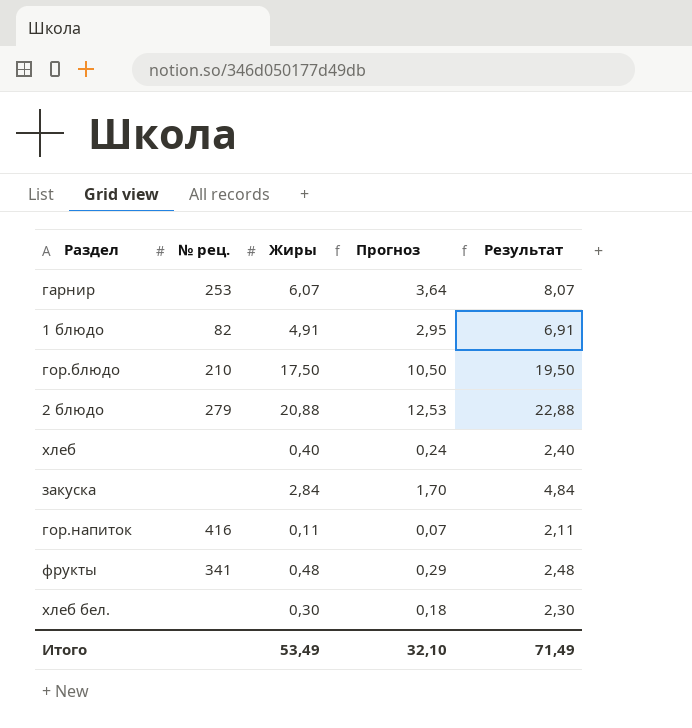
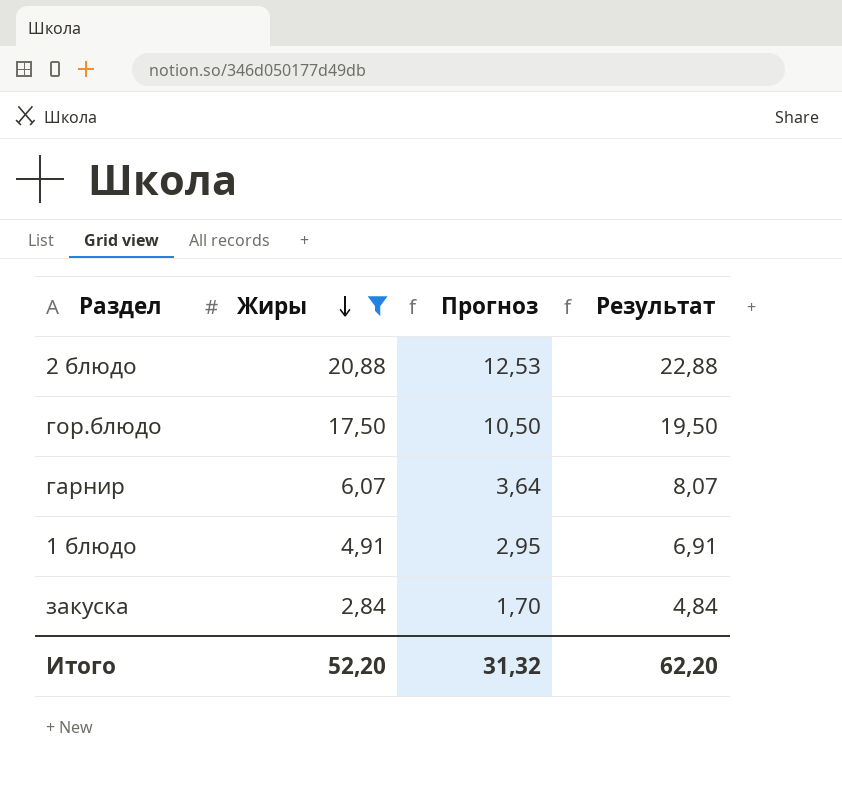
filter: none -> Жиры >= 2,84
row order: none -> Жиры descending
column № рец. | position: 2 -> none
Итого | Жиры: 53,49 -> 52,20
Итого | Прогноз: 32,10 -> 31,32
Итого | Результат: 71,49 -> 62,20

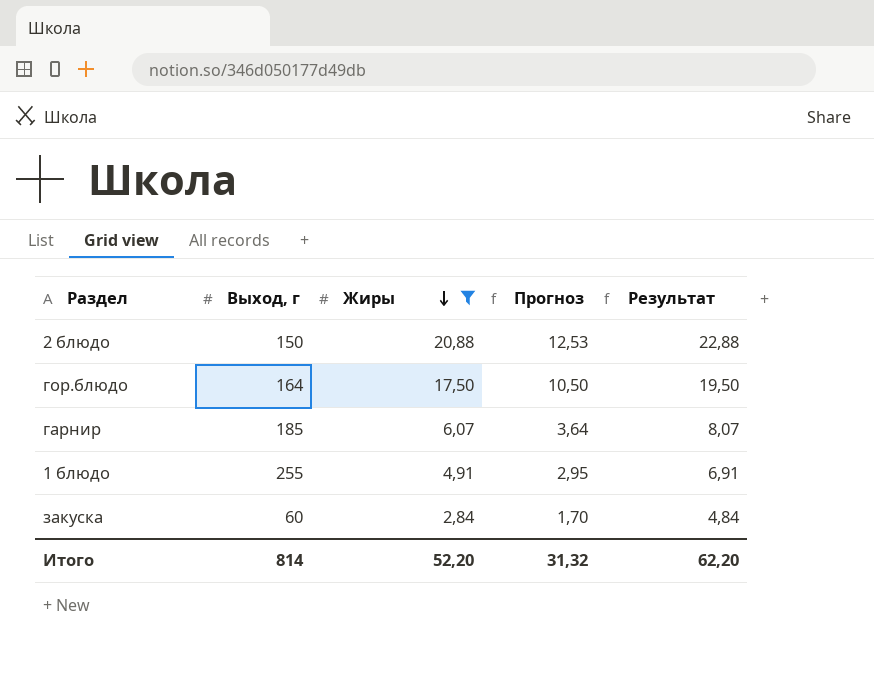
column Выход, г | position: none -> 2

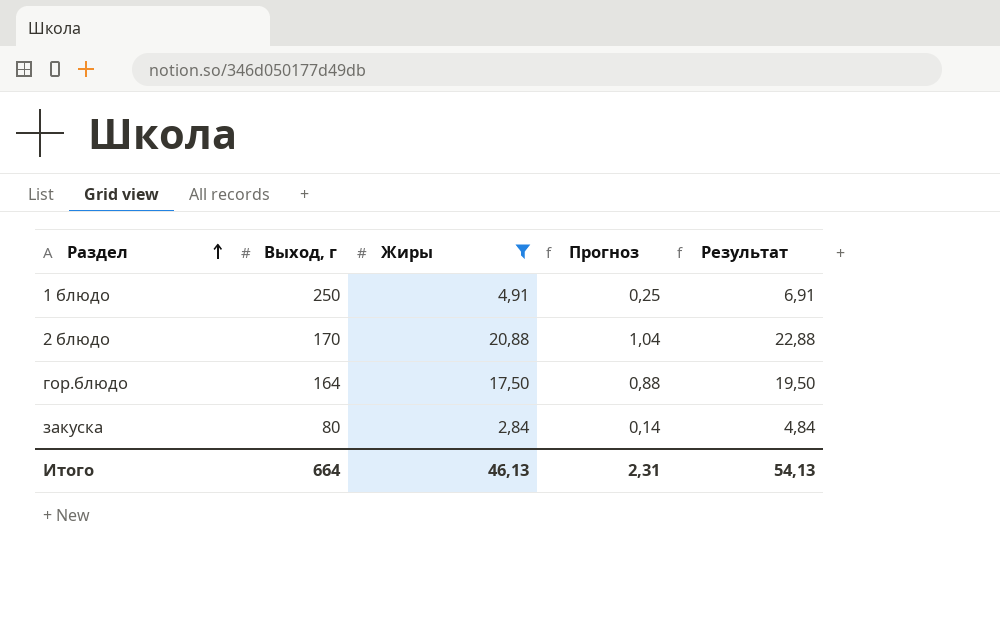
row order: Жиры descending -> Раздел ascending
column Прогноз | formula: [Жиры] * 0,6 -> [Жиры] * 0,05
row гарнир: 185 | 6,07 | 3,64 | 8,07 -> none
1 блюдо | Выход, г: 255 -> 250
2 блюдо | Выход, г: 150 -> 170
закуска | Выход, г: 60 -> 80
Итого | Выход, г: 814 -> 664
Итого | Жиры: 52,20 -> 46,13
Итого | Прогноз: 31,32 -> 2,31
Итого | Результат: 62,20 -> 54,13

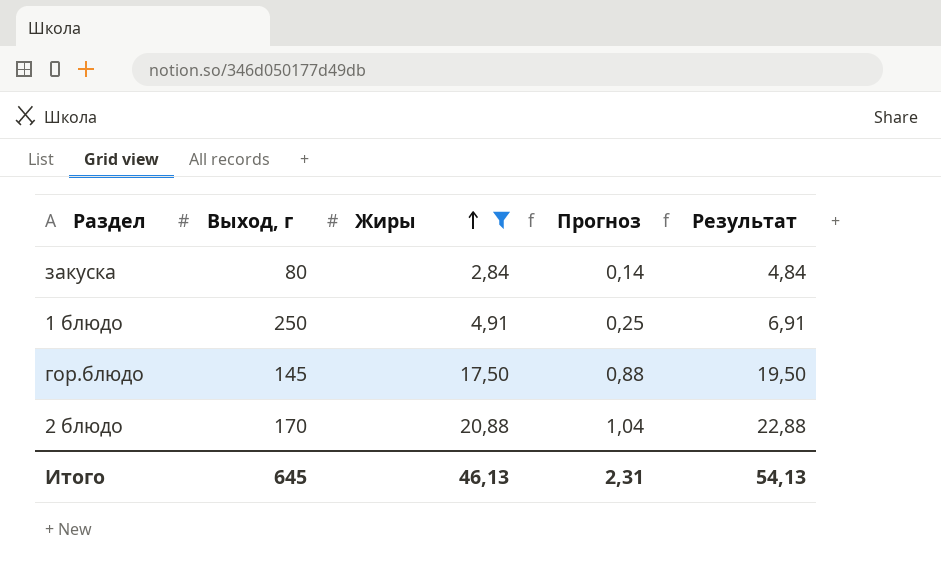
row order: Раздел ascending -> Жиры ascending
гор.блюдо | Выход, г: 164 -> 145
Итого | Выход, г: 664 -> 645

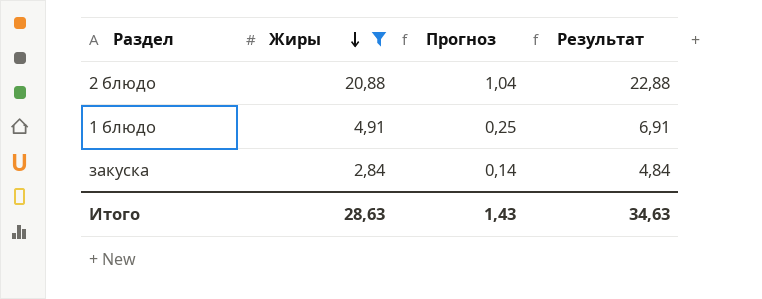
row order: Жиры ascending -> Жиры descending
column Выход, г | position: 2 -> none
row гор.блюдо: 145 | 17,50 | 0,88 | 19,50 -> none
Итого | Жиры: 46,13 -> 28,63
Итого | Прогноз: 2,31 -> 1,43
Итого | Результат: 54,13 -> 34,63

